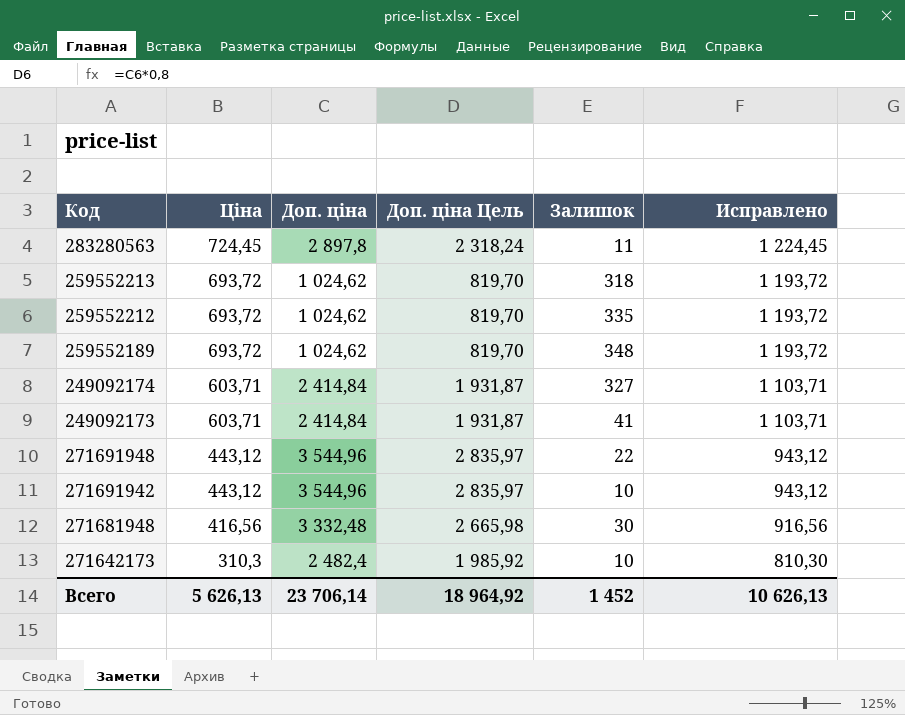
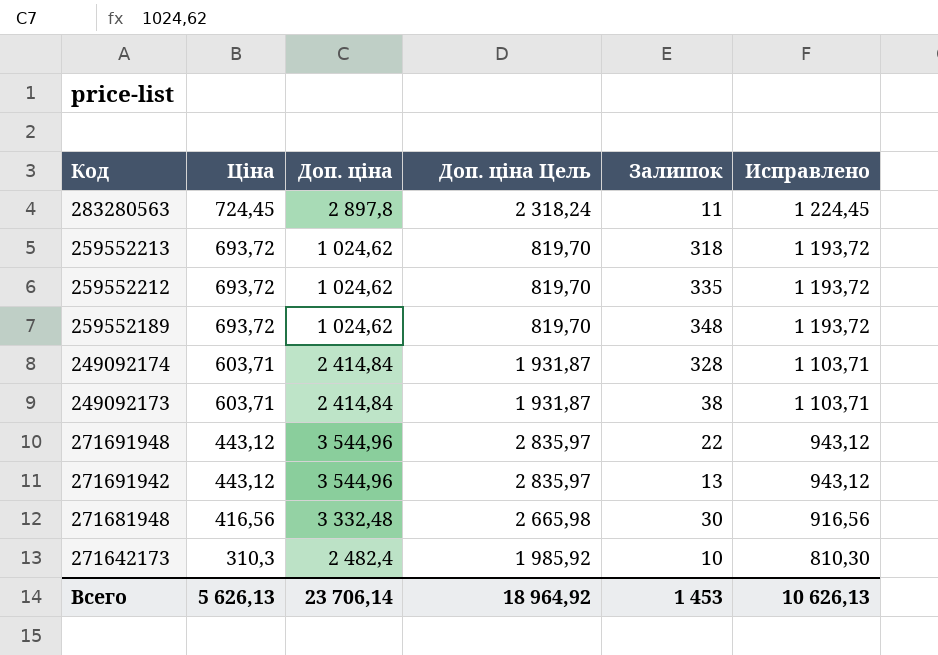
249092174 | Залишок: 327 -> 328
249092173 | Залишок: 41 -> 38
271691942 | Залишок: 10 -> 13
Всего | Залишок: 1 452 -> 1 453

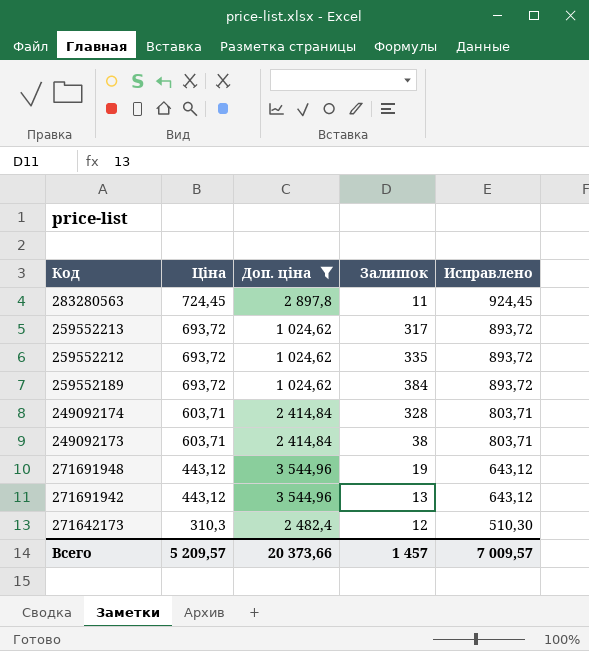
filter: none -> Доп. ціна != 3 332,48
column Доп. ціна Цель | formula: [Доп. ціна] * 0,8 -> none
column Исправлено | formula: [Ціна] + 500 -> [Ціна] + 200
259552213 | Залишок: 318 -> 317
259552189 | Залишок: 348 -> 384
271691948 | Залишок: 22 -> 19
271642173 | Залишок: 10 -> 12
Всего | Ціна: 5 626,13 -> 5 209,57
Всего | Доп. ціна: 23 706,14 -> 20 373,66
Всего | Залишок: 1 453 -> 1 457
Всего | Исправлено: 10 626,13 -> 7 009,57

